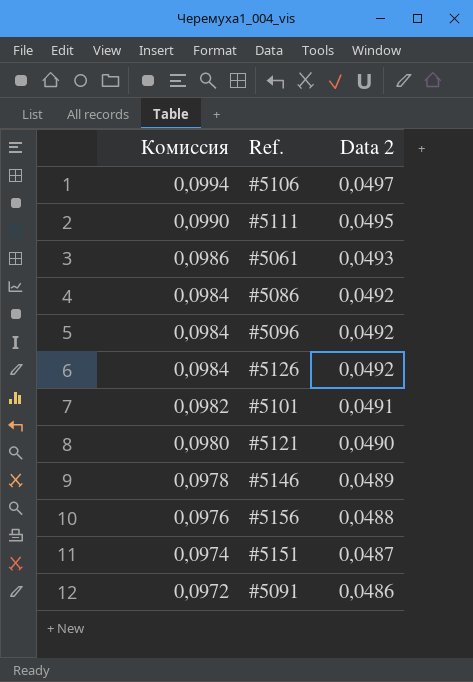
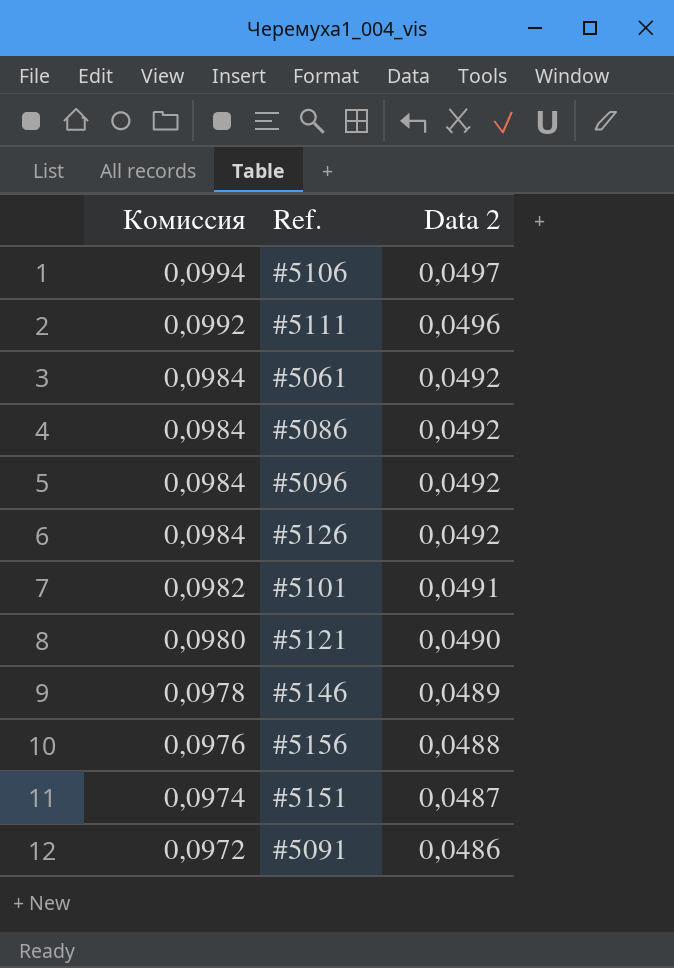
#5111 | Комиссия: 0,0990 -> 0,0992
#5111 | Data 2: 0,0495 -> 0,0496
#5061 | Комиссия: 0,0986 -> 0,0984
#5061 | Data 2: 0,0493 -> 0,0492

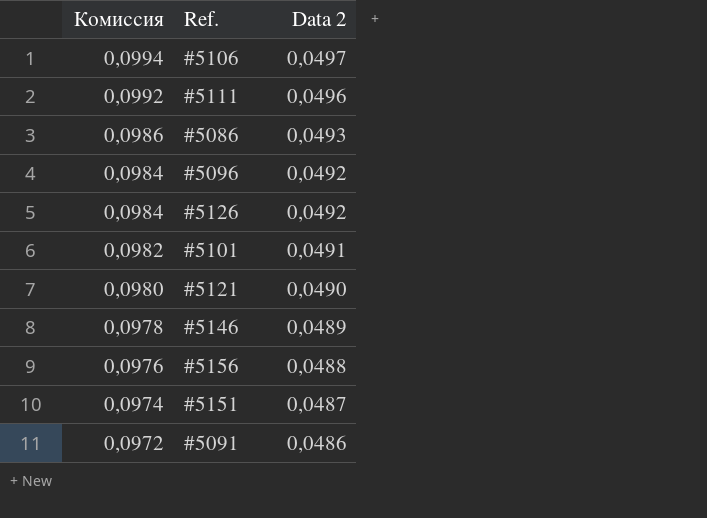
row #5061: 0,0984 | 0,0492 -> none
#5086 | Комиссия: 0,0984 -> 0,0986
#5086 | Data 2: 0,0492 -> 0,0493

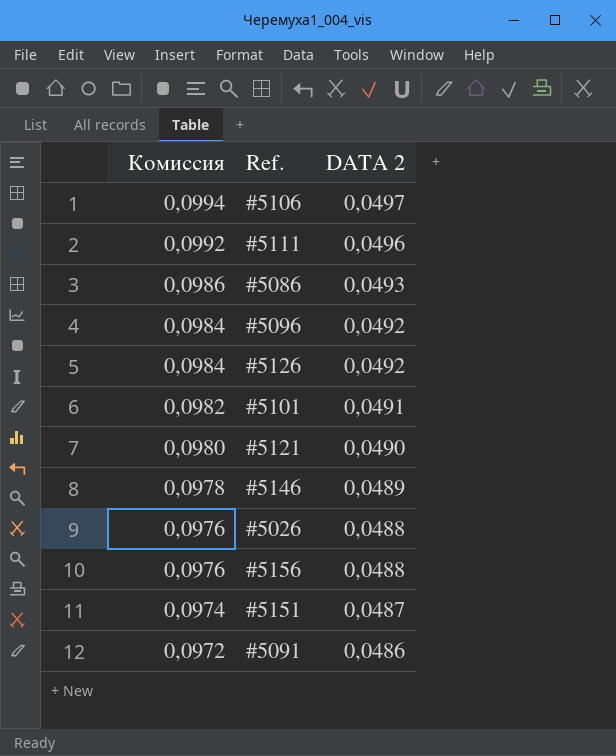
column name: Data 2 -> DATA 2
row #5026: none -> 0,0976 | 0,0488

